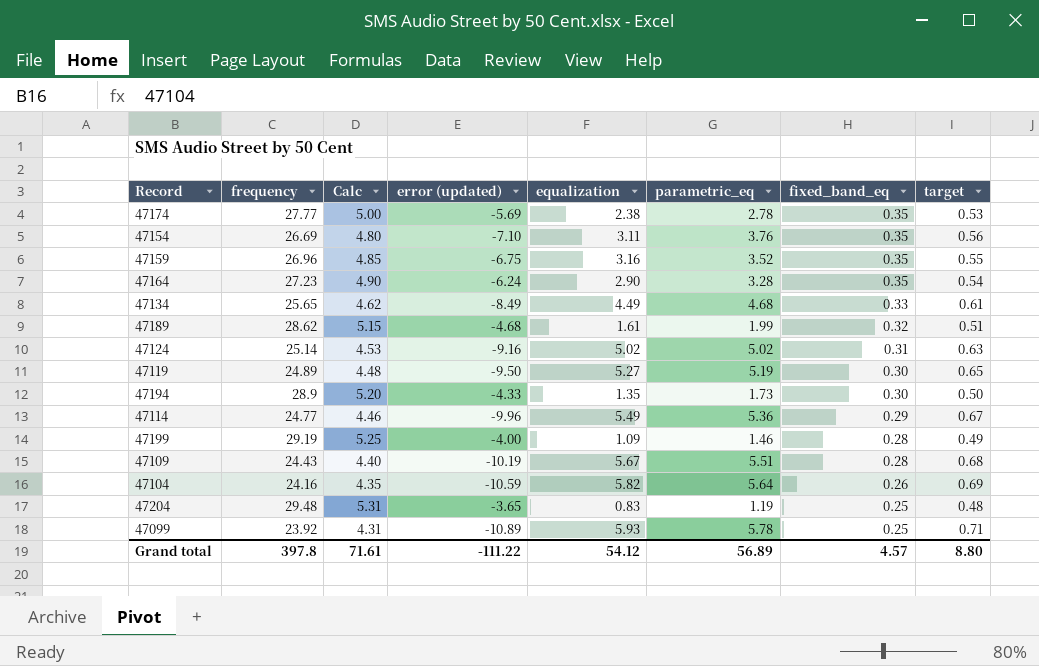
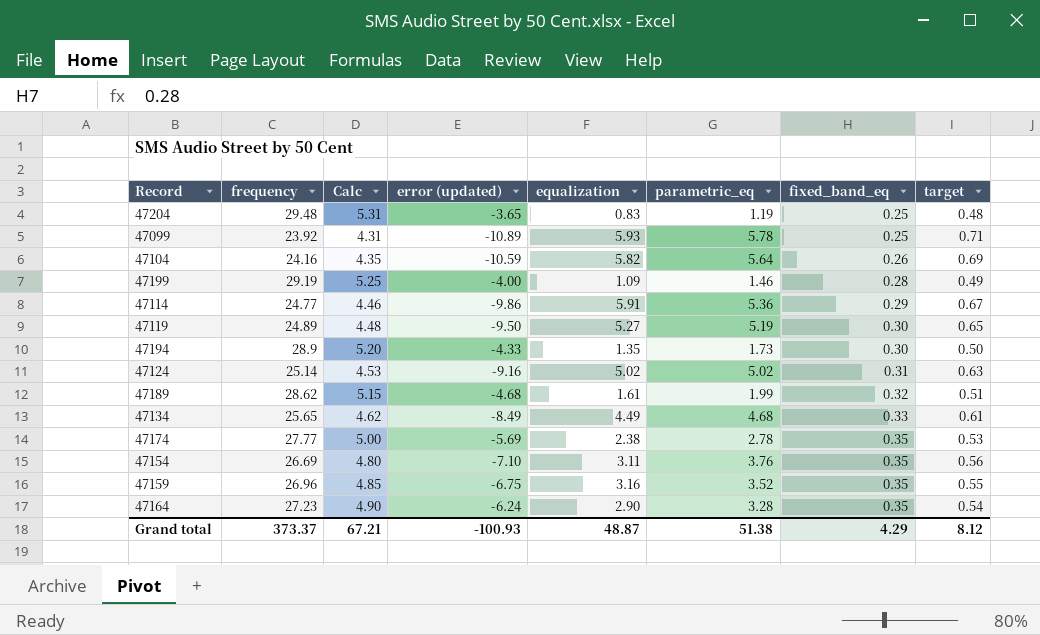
row order: fixed_band_eq descending -> fixed_band_eq ascending
row 47109: 24.43 | 4.40 | -10.19 | 5.67 | 5.51 | 0.28 | 0.68 -> none
47114 | error (updated): -9.96 -> -9.86
47114 | equalization: 5.49 -> 5.91
Grand total | frequency: 397.8 -> 373.37
Grand total | Calc: 71.61 -> 67.21
Grand total | error (updated): -111.22 -> -100.93
Grand total | equalization: 54.12 -> 48.87
Grand total | parametric_eq: 56.89 -> 51.38
Grand total | fixed_band_eq: 4.57 -> 4.29
Grand total | target: 8.80 -> 8.12

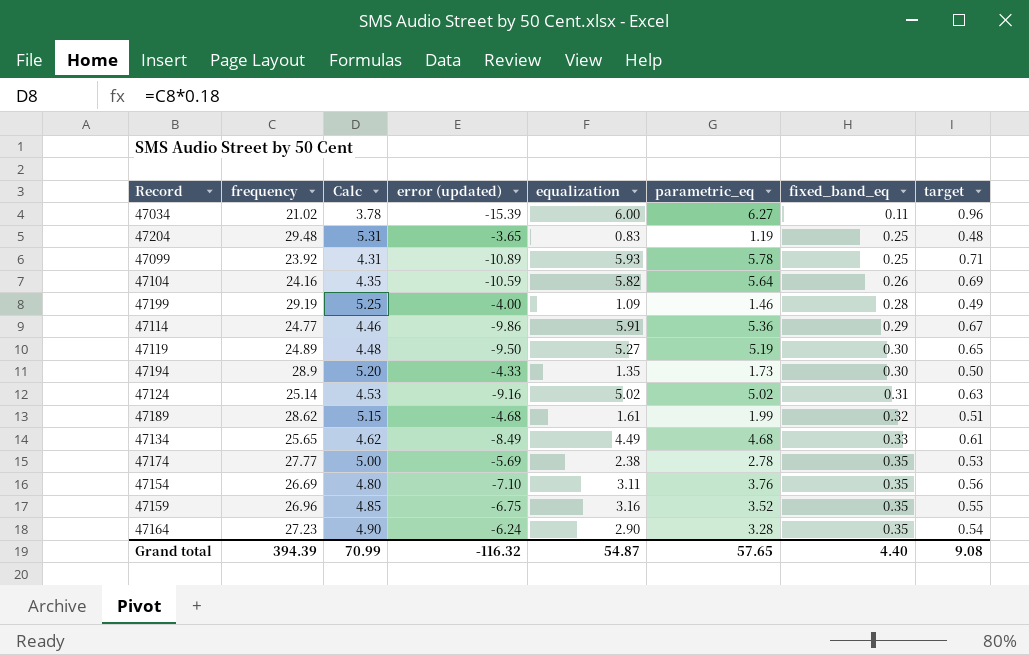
row 47034: none -> 21.02 | 3.78 | -15.39 | 6.00 | 6.27 | 0.11 | 0.96
Grand total | frequency: 373.37 -> 394.39
Grand total | Calc: 67.21 -> 70.99
Grand total | error (updated): -100.93 -> -116.32
Grand total | equalization: 48.87 -> 54.87
Grand total | parametric_eq: 51.38 -> 57.65
Grand total | fixed_band_eq: 4.29 -> 4.40
Grand total | target: 8.12 -> 9.08

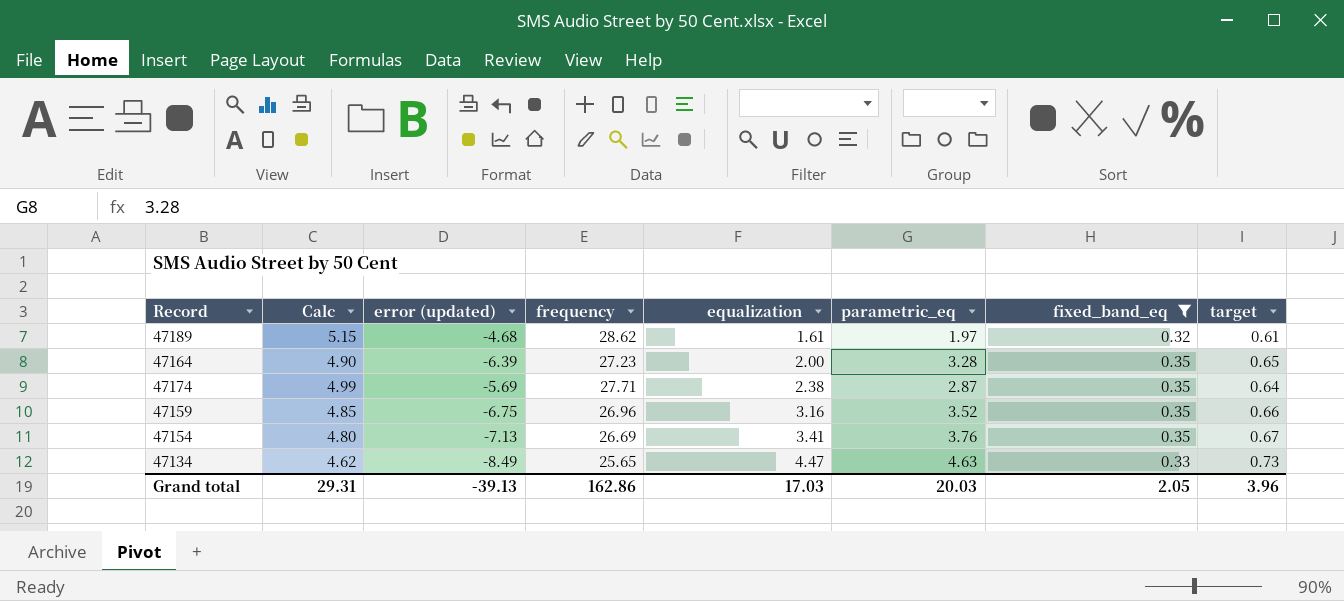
filter: none -> fixed_band_eq >= 0.32
row order: fixed_band_eq ascending -> equalization ascending
column frequency | position: 2 -> 4
47189 | parametric_eq: 1.99 -> 1.97
47189 | target: 0.51 -> 0.61
47164 | error (updated): -6.24 -> -6.39
47164 | equalization: 2.90 -> 2.00
47164 | target: 0.54 -> 0.65
47174 | Calc: 5.00 -> 4.99
47174 | frequency: 27.77 -> 27.71
47174 | parametric_eq: 2.78 -> 2.87
47174 | target: 0.53 -> 0.64
47159 | target: 0.55 -> 0.66
47154 | error (updated): -7.10 -> -7.13
47154 | equalization: 3.11 -> 3.41
47154 | target: 0.56 -> 0.67
47134 | equalization: 4.49 -> 4.47
47134 | parametric_eq: 4.68 -> 4.63
47134 | target: 0.61 -> 0.73
Grand total | Calc: 70.99 -> 29.31
Grand total | error (updated): -116.32 -> -39.13
Grand total | frequency: 394.39 -> 162.86
Grand total | equalization: 54.87 -> 17.03
Grand total | parametric_eq: 57.65 -> 20.03
Grand total | fixed_band_eq: 4.40 -> 2.05
Grand total | target: 9.08 -> 3.96

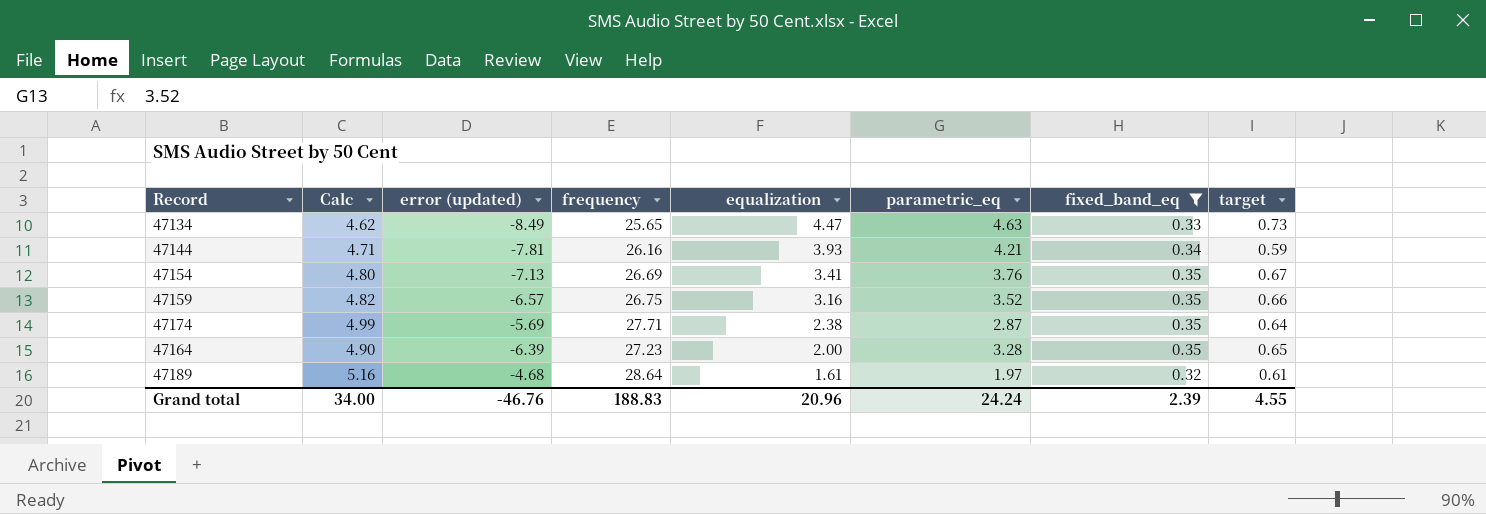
row order: equalization ascending -> equalization descending
row 47144: none -> 4.71 | -7.81 | 26.16 | 3.93 | 4.21 | 0.34 | 0.59
47159 | Calc: 4.85 -> 4.82
47159 | error (updated): -6.75 -> -6.57
47159 | frequency: 26.96 -> 26.75
47189 | Calc: 5.15 -> 5.16
47189 | frequency: 28.62 -> 28.64
Grand total | Calc: 29.31 -> 34.00
Grand total | error (updated): -39.13 -> -46.76
Grand total | frequency: 162.86 -> 188.83
Grand total | equalization: 17.03 -> 20.96
Grand total | parametric_eq: 20.03 -> 24.24
Grand total | fixed_band_eq: 2.05 -> 2.39
Grand total | target: 3.96 -> 4.55

